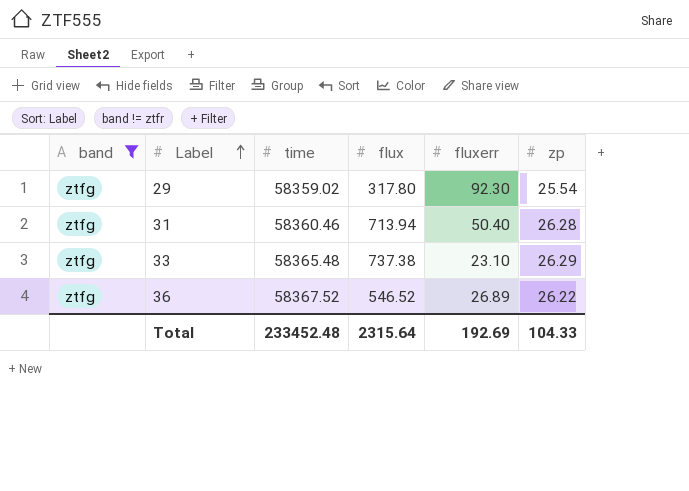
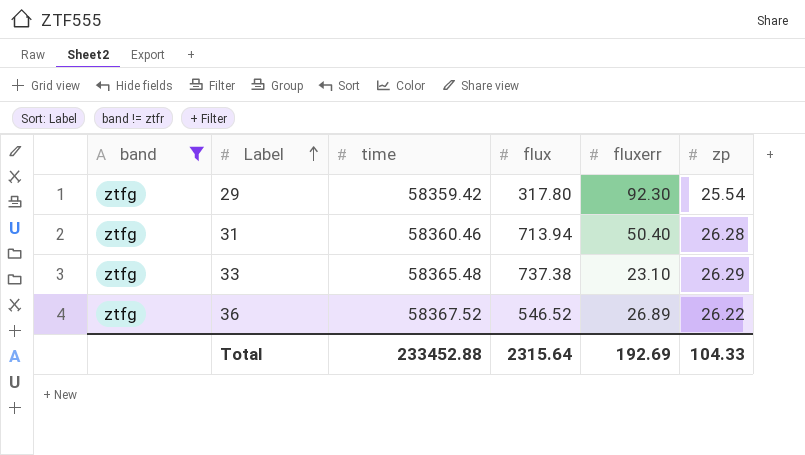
29 | time: 58359.02 -> 58359.42
Total | time: 233452.48 -> 233452.88

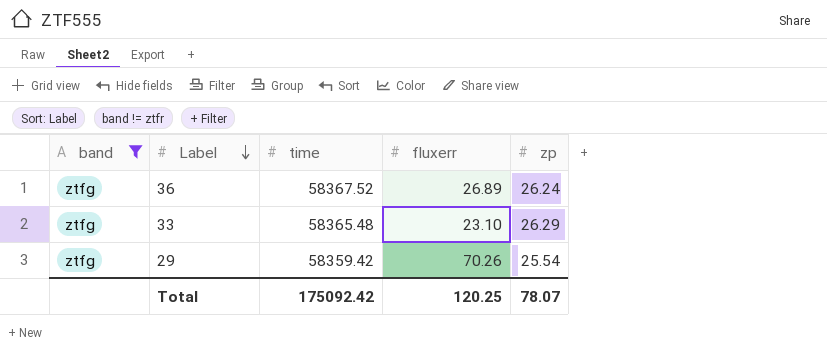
row order: Label ascending -> Label descending
column flux | position: 4 -> none
row 31: ztfg | 58360.46 | 713.94 | 50.40 | 26.28 -> none
36 | zp: 26.22 -> 26.24
29 | fluxerr: 92.30 -> 70.26
Total | time: 233452.88 -> 175092.42
Total | fluxerr: 192.69 -> 120.25
Total | zp: 104.33 -> 78.07

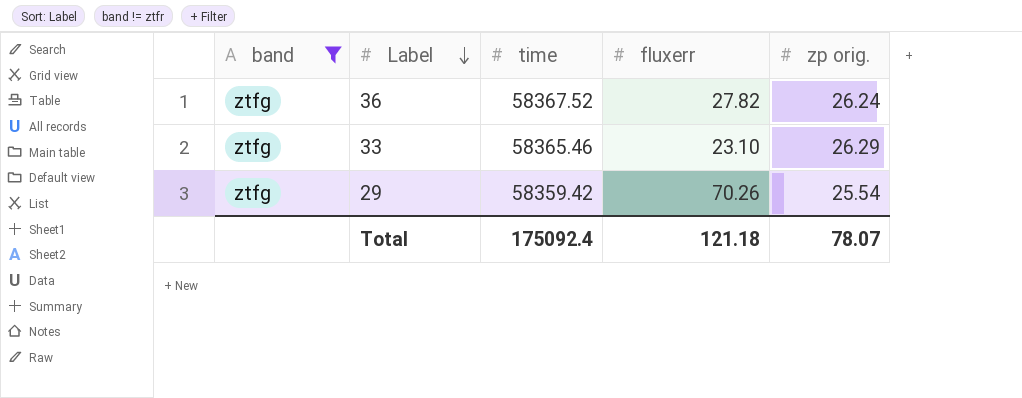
column name: zp -> zp orig.
36 | fluxerr: 26.89 -> 27.82
33 | time: 58365.48 -> 58365.46
Total | time: 175092.42 -> 175092.4
Total | fluxerr: 120.25 -> 121.18

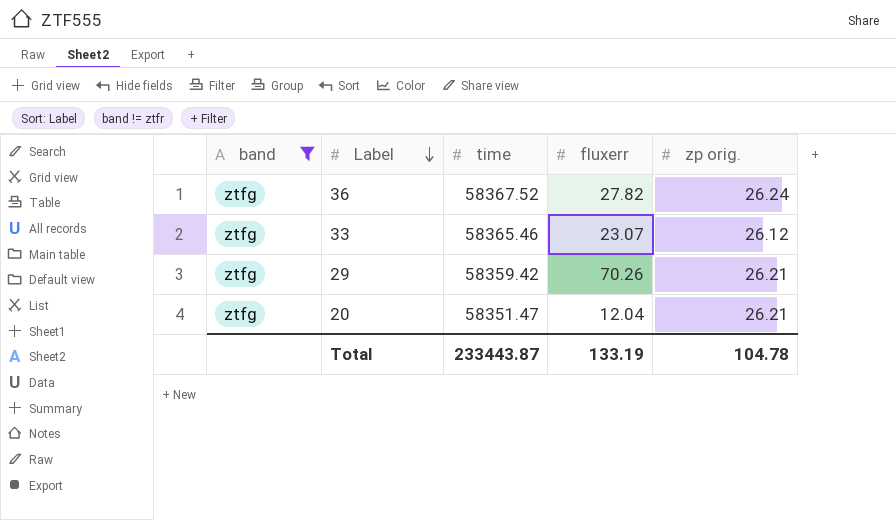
33 | fluxerr: 23.10 -> 23.07
33 | zp orig.: 26.29 -> 26.12
29 | zp orig.: 25.54 -> 26.21
row 20: none -> ztfg | 58351.47 | 12.04 | 26.21
Total | time: 175092.4 -> 233443.87
Total | fluxerr: 121.18 -> 133.19
Total | zp orig.: 78.07 -> 104.78

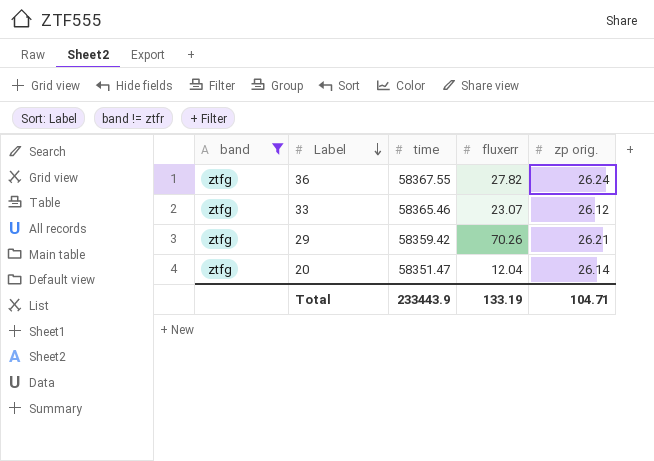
36 | time: 58367.52 -> 58367.55
20 | zp orig.: 26.21 -> 26.14
Total | time: 233443.87 -> 233443.9
Total | zp orig.: 104.78 -> 104.71

